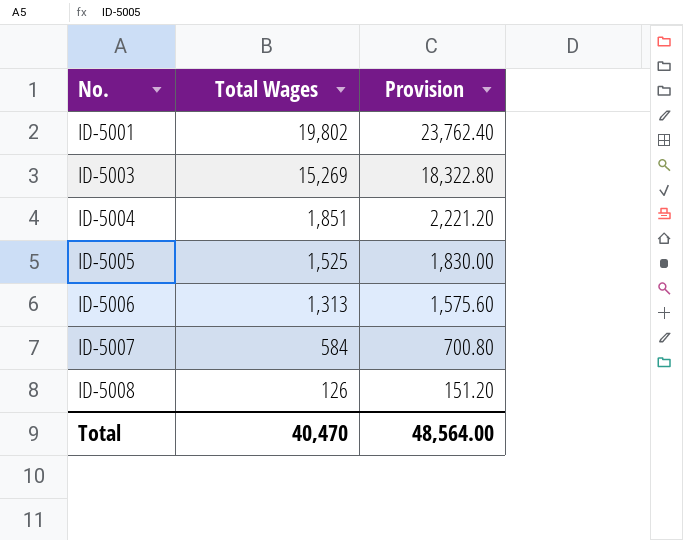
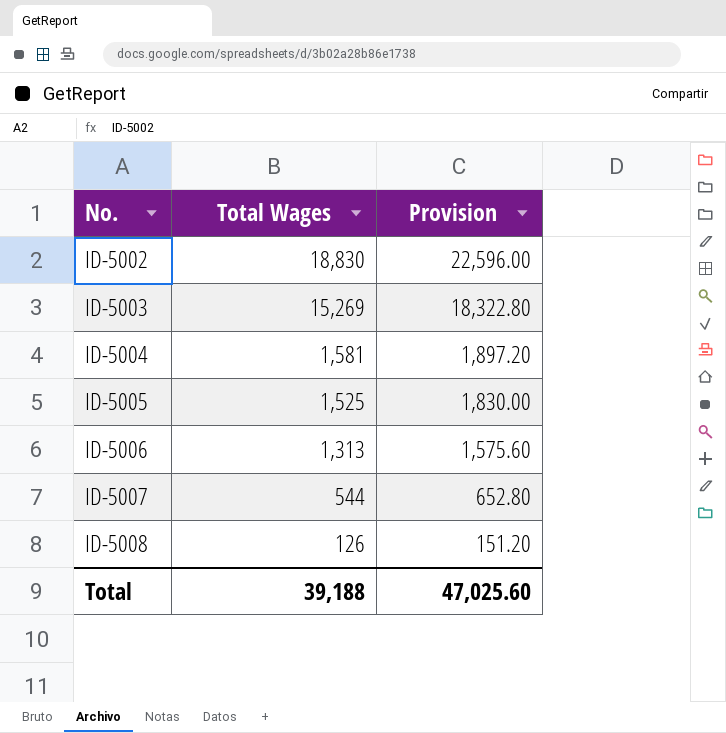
row ID-5001: 19,802 | 23,762.40 -> none
row ID-5002: none -> 18,830 | 22,596.00
ID-5004 | Total Wages: 1,851 -> 1,581
ID-5004 | Provision: 2,221.20 -> 1,897.20
ID-5007 | Total Wages: 584 -> 544
ID-5007 | Provision: 700.80 -> 652.80
Total | Total Wages: 40,470 -> 39,188
Total | Provision: 48,564.00 -> 47,025.60

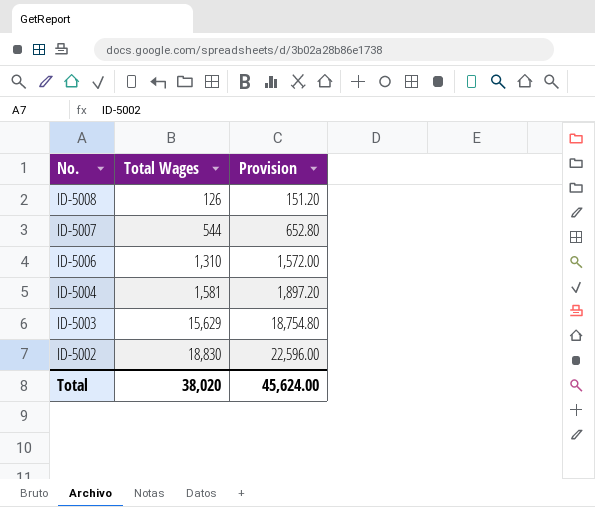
row order: No. ascending -> No. descending
row ID-5005: 1,525 | 1,830.00 -> none
ID-5006 | Total Wages: 1,313 -> 1,310
ID-5006 | Provision: 1,575.60 -> 1,572.00
ID-5003 | Total Wages: 15,269 -> 15,629
ID-5003 | Provision: 18,322.80 -> 18,754.80
Total | Total Wages: 39,188 -> 38,020
Total | Provision: 47,025.60 -> 45,624.00

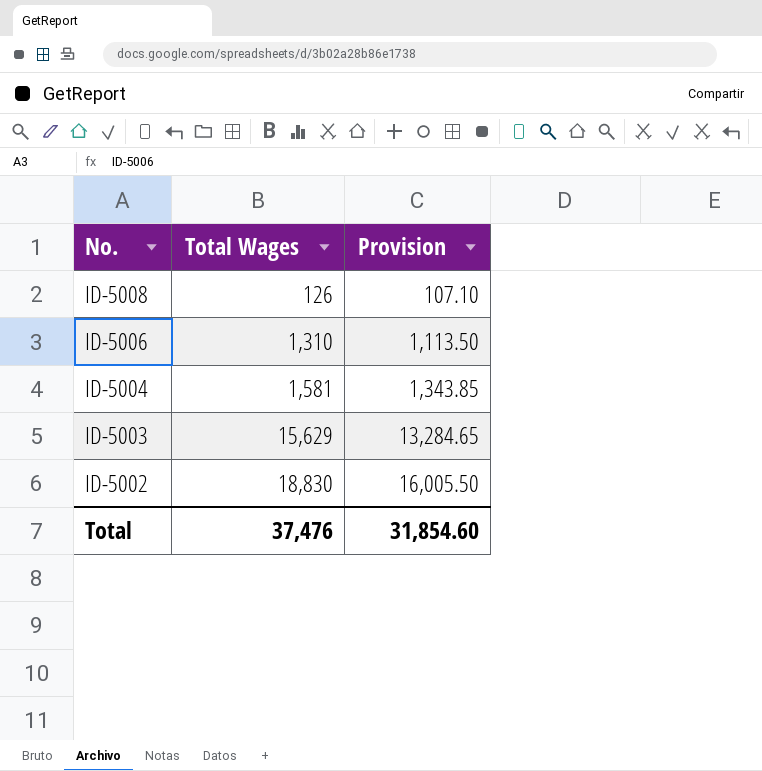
column Provision | formula: [Total Wages] * 1.2 -> [Total Wages] * 0.85
row ID-5007: 544 | 652.80 -> none
Total | Total Wages: 38,020 -> 37,476
Total | Provision: 45,624.00 -> 31,854.60

